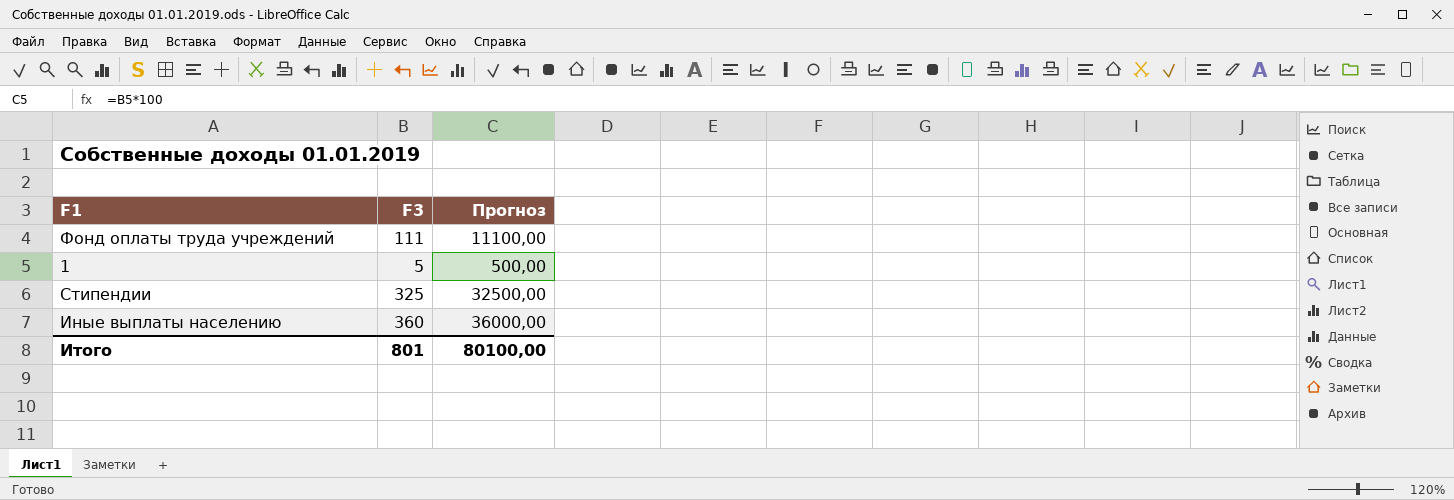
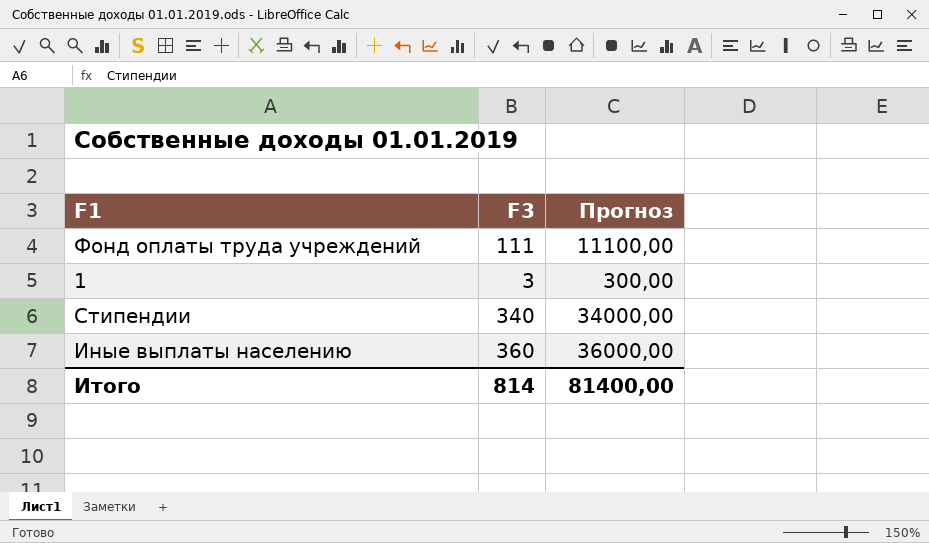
1 | F3: 5 -> 3
1 | Прогноз: 500,00 -> 300,00
Стипендии | F3: 325 -> 340
Стипендии | Прогноз: 32500,00 -> 34000,00
Итого | F3: 801 -> 814
Итого | Прогноз: 80100,00 -> 81400,00

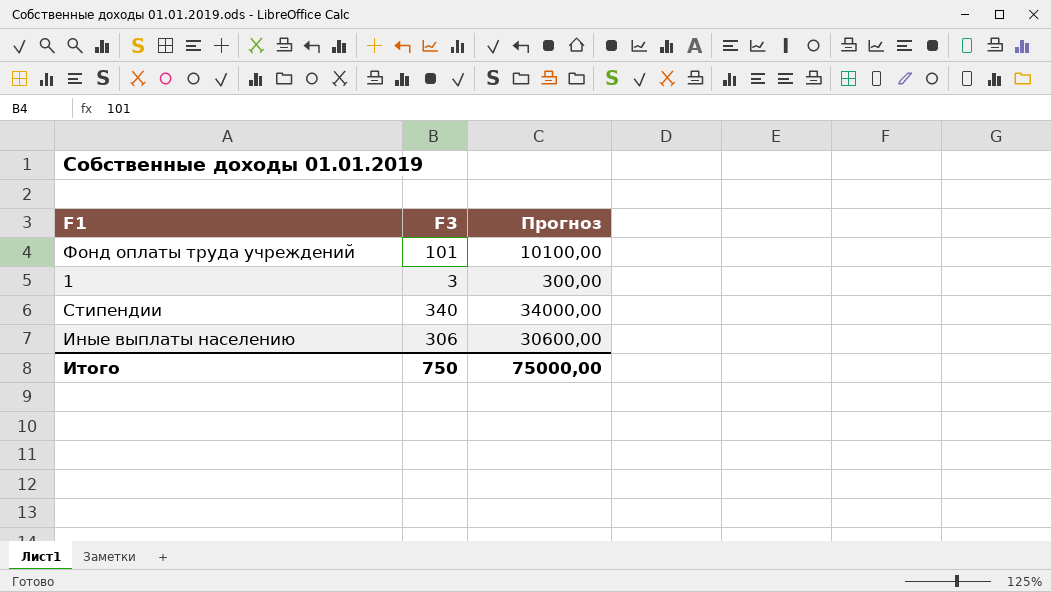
Фонд оплаты труда учреждений | F3: 111 -> 101
Фонд оплаты труда учреждений | Прогноз: 11100,00 -> 10100,00
Иные выплаты населению | F3: 360 -> 306
Иные выплаты населению | Прогноз: 36000,00 -> 30600,00
Итого | F3: 814 -> 750
Итого | Прогноз: 81400,00 -> 75000,00

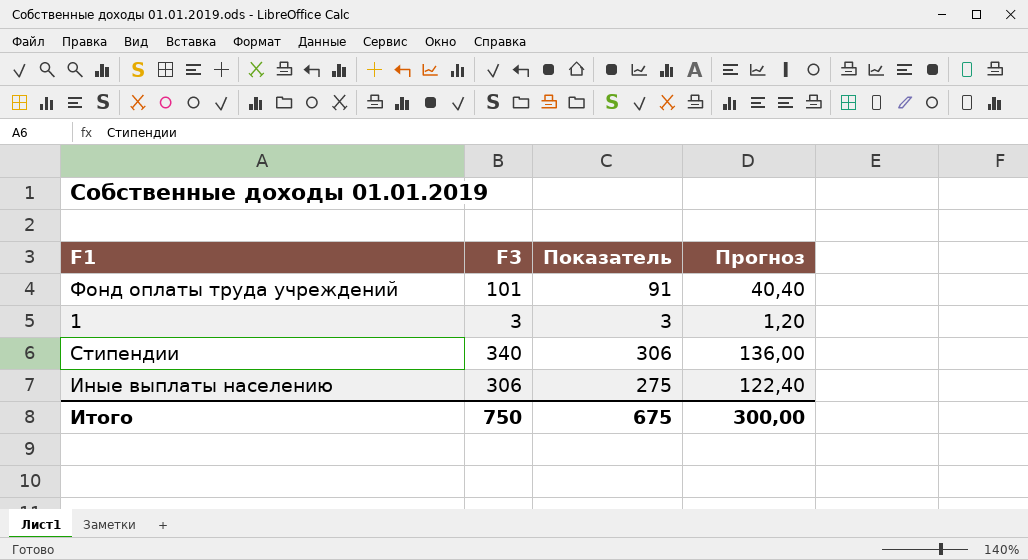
column Показатель | formula: none -> [F3] * 0,9
column Прогноз | formula: [F3] * 100 -> [F3] * 0,4
Итого | Прогноз: 75000,00 -> 300,00

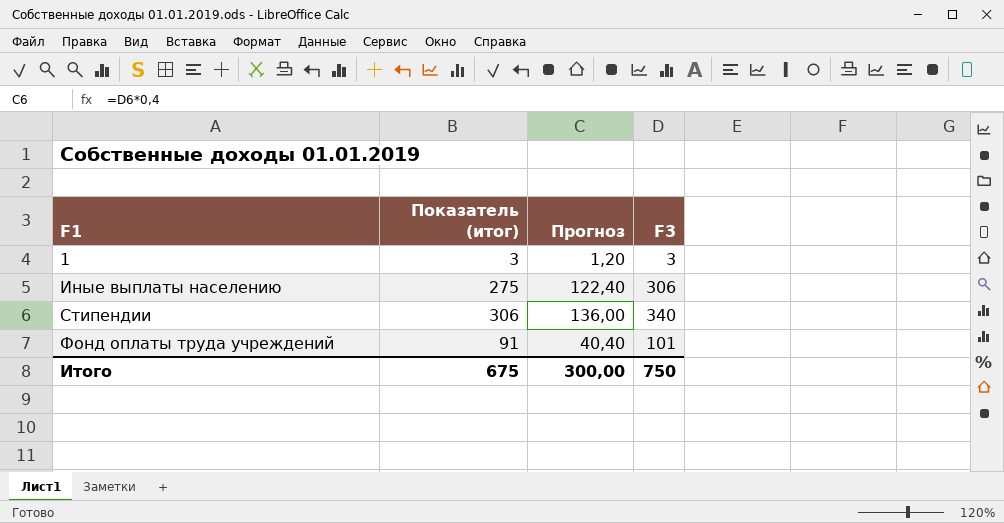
row order: none -> F1 ascending
column name: Показатель -> Показатель (итог)
column F3 | position: 2 -> 4

